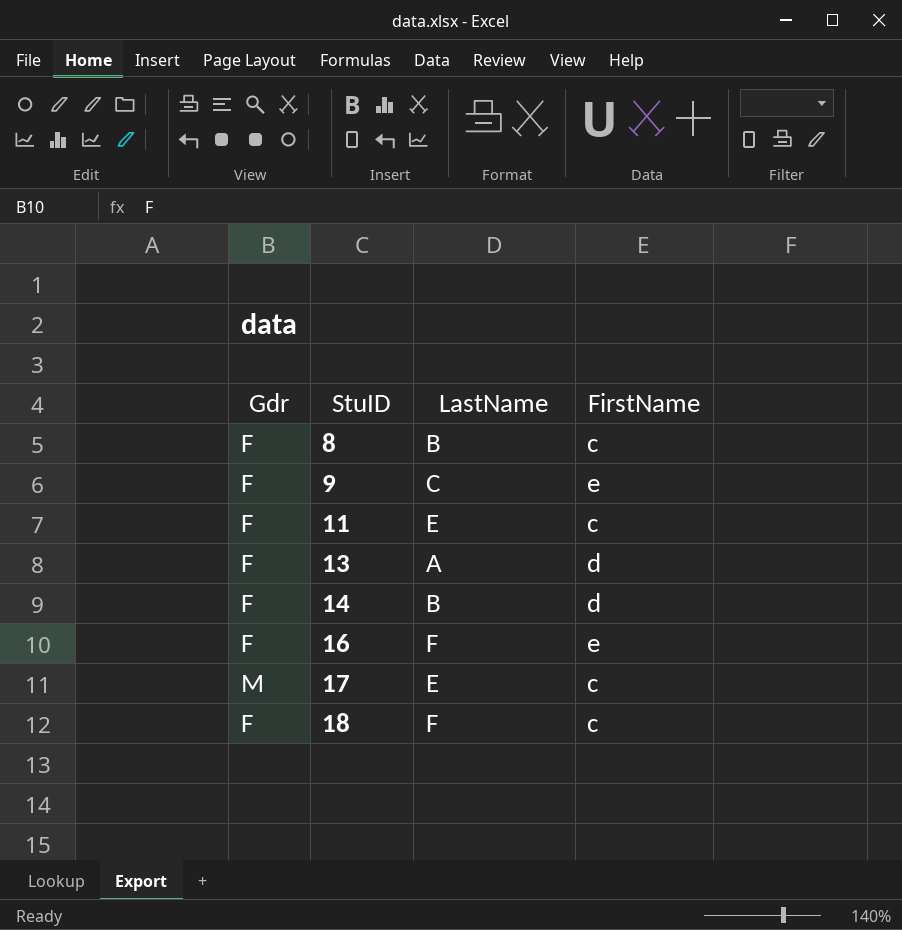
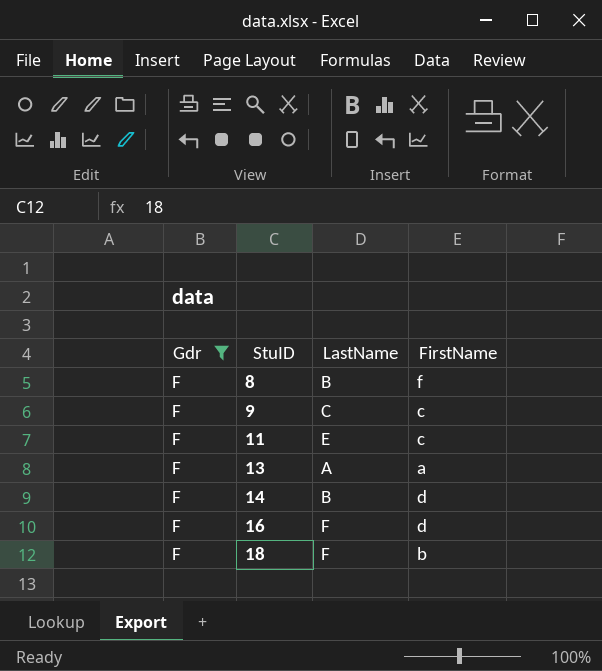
filter: none -> Gdr = F
8 | FirstName: c -> f
9 | FirstName: e -> c
13 | FirstName: d -> a
16 | FirstName: e -> d
18 | FirstName: c -> b

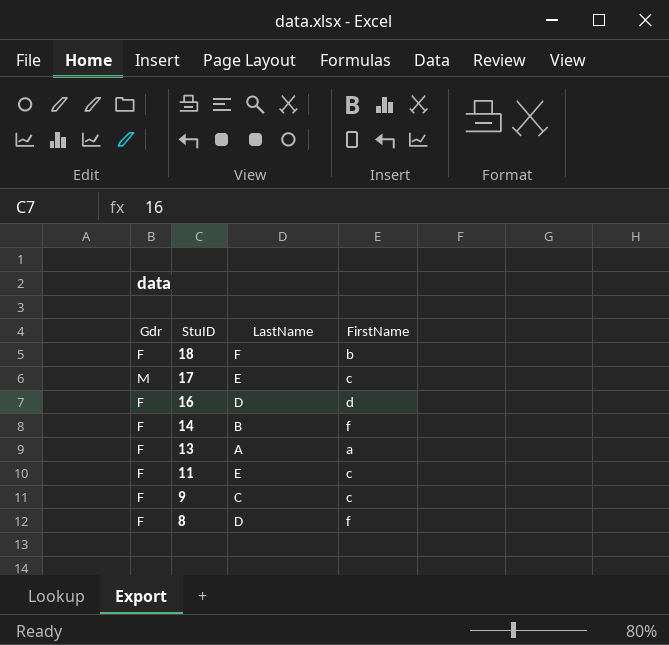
filter: Gdr = F -> none
row order: StuID ascending -> StuID descending
16 | LastName: F -> D
14 | FirstName: d -> f
8 | LastName: B -> D

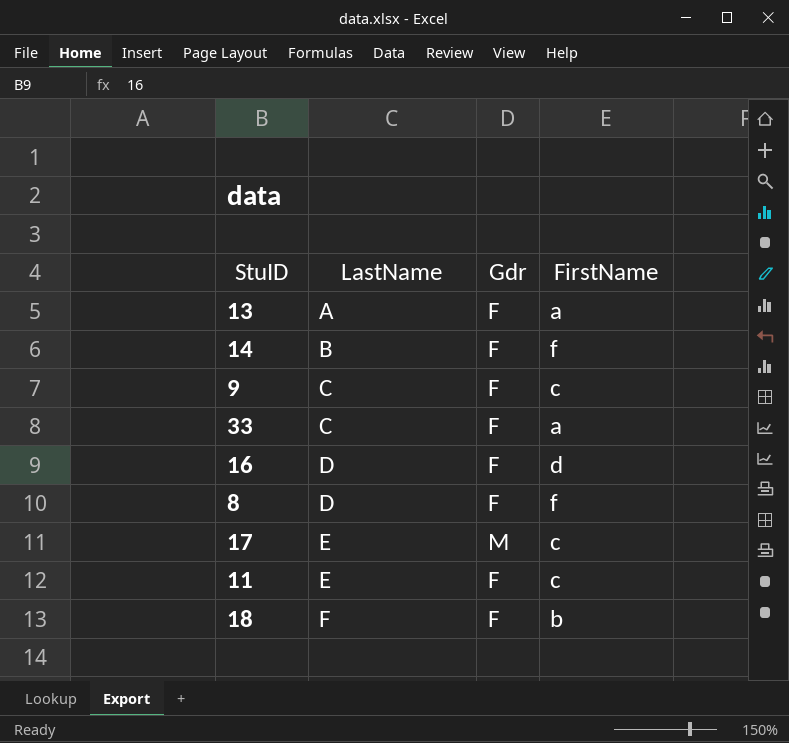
row order: StuID descending -> LastName ascending
column Gdr | position: 1 -> 3
row 33: none -> C | F | a

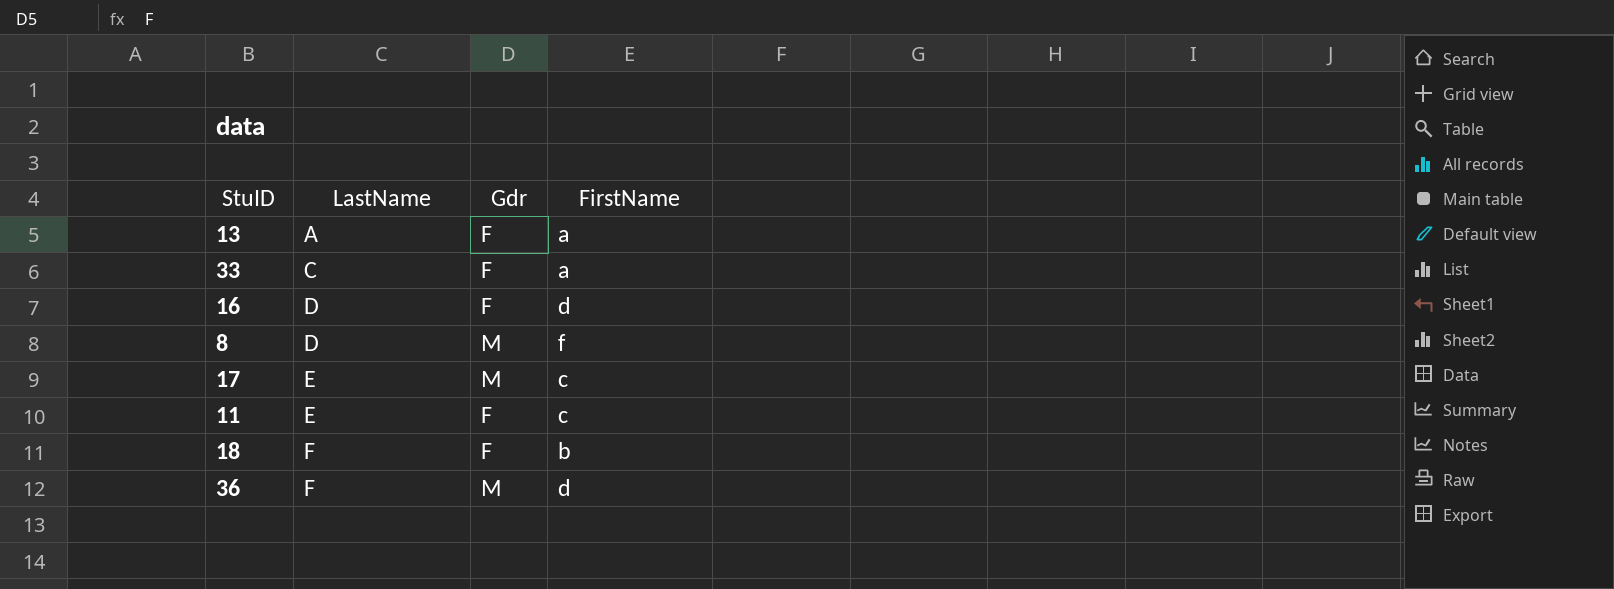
row 14: B | F | f -> none
row 9: C | F | c -> none
8 | Gdr: F -> M
row 36: none -> F | M | d

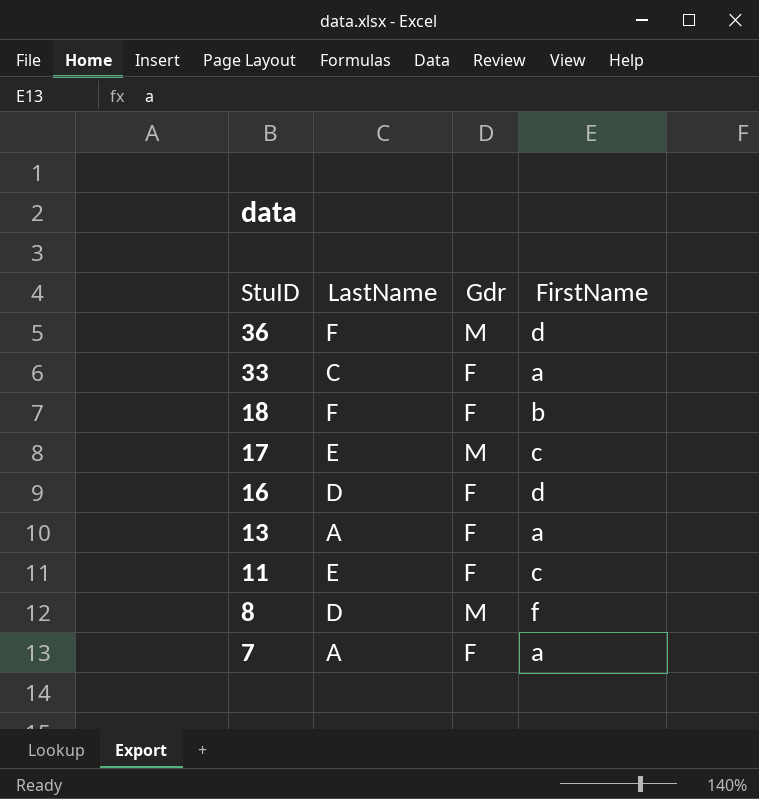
row order: LastName ascending -> StuID descending
row 7: none -> A | F | a

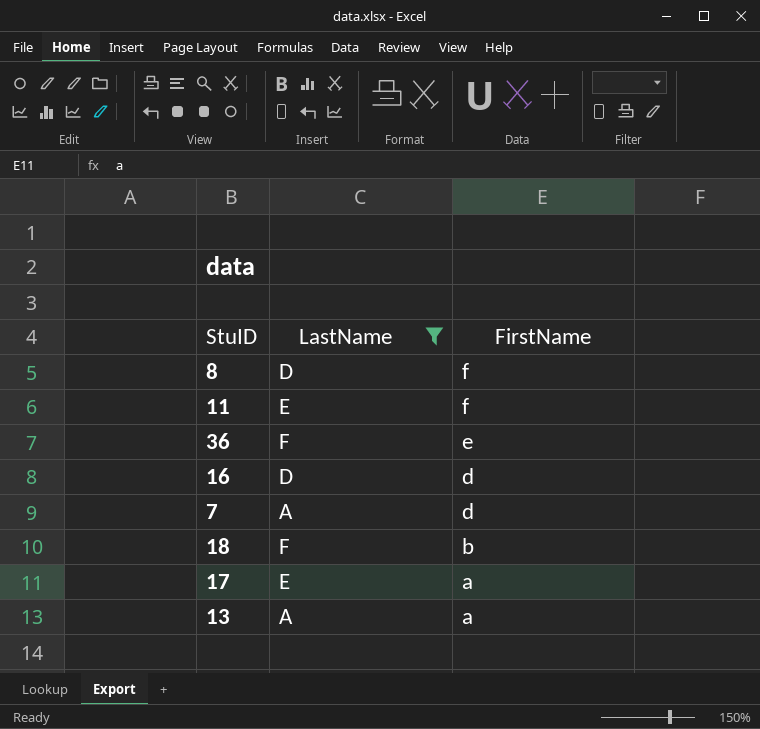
filter: none -> LastName != C
row order: StuID descending -> FirstName descending
column Gdr | position: 3 -> none
11 | FirstName: c -> f
36 | FirstName: d -> e
7 | FirstName: a -> d
17 | FirstName: c -> a

